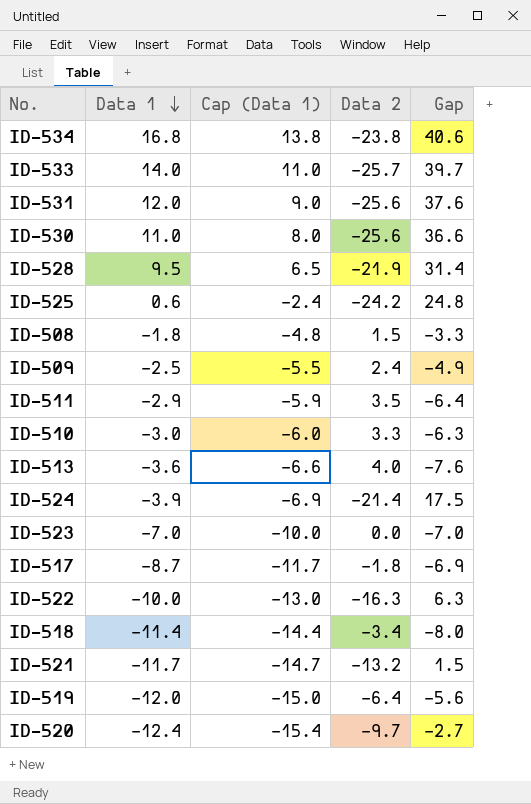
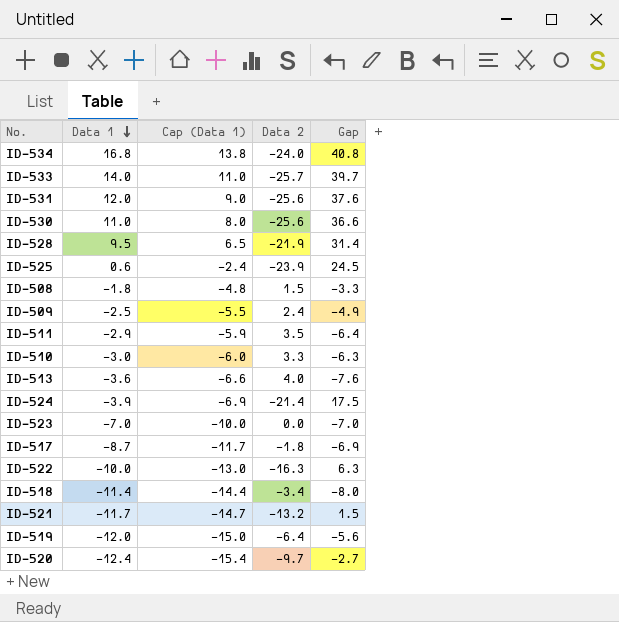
ID-534 | Data 2: -23.8 -> -24.0
ID-534 | Gap: 40.6 -> 40.8
ID-525 | Data 2: -24.2 -> -23.9
ID-525 | Gap: 24.8 -> 24.5

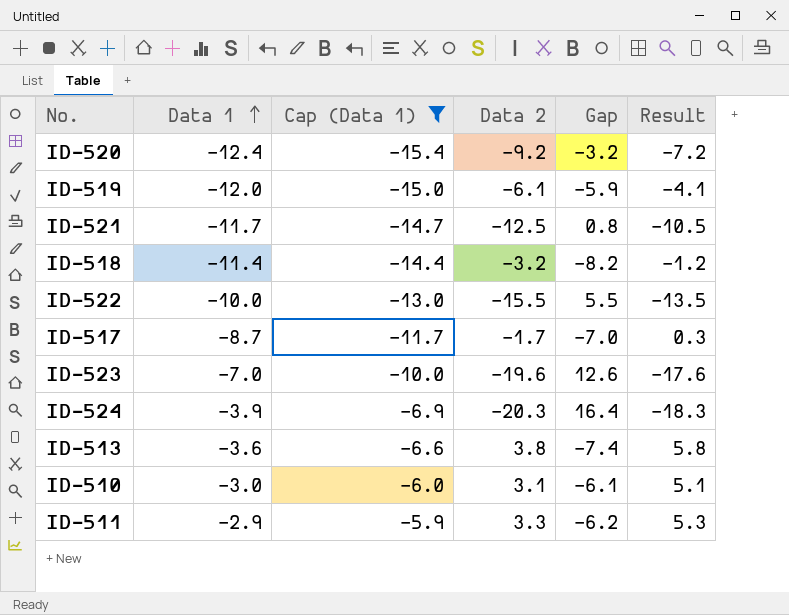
filter: none -> Cap (Data 1) <= -5.9
row order: Data 1 descending -> Data 1 ascending
column Result | formula: none -> [Data 2] + 2
ID-520 | Data 2: -9.7 -> -9.2
ID-520 | Gap: -2.7 -> -3.2
ID-519 | Data 2: -6.4 -> -6.1
ID-519 | Gap: -5.6 -> -5.9
ID-521 | Data 2: -13.2 -> -12.5
ID-521 | Gap: 1.5 -> 0.8
ID-518 | Data 2: -3.4 -> -3.2
ID-518 | Gap: -8.0 -> -8.2
ID-522 | Data 2: -16.3 -> -15.5
ID-522 | Gap: 6.3 -> 5.5
ID-517 | Data 2: -1.8 -> -1.7
ID-517 | Gap: -6.9 -> -7.0
ID-523 | Data 2: 0.0 -> -19.6
ID-523 | Gap: -7.0 -> 12.6
ID-524 | Data 2: -21.4 -> -20.3
ID-524 | Gap: 17.5 -> 16.4
ID-513 | Data 2: 4.0 -> 3.8
ID-513 | Gap: -7.6 -> -7.4
ID-510 | Data 2: 3.3 -> 3.1
ID-510 | Gap: -6.3 -> -6.1
ID-511 | Data 2: 3.5 -> 3.3
ID-511 | Gap: -6.4 -> -6.2

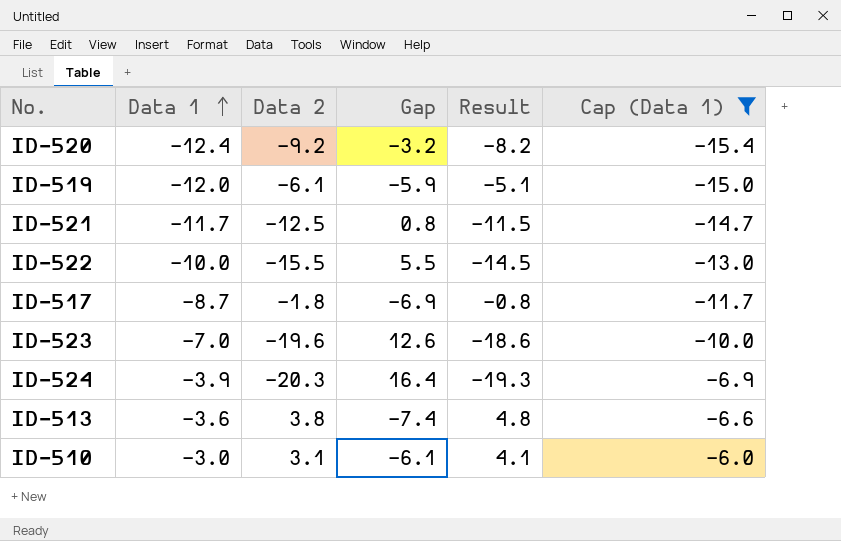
column Result | formula: [Data 2] + 2 -> [Data 2] + 1
column Cap (Data 1) | position: 3 -> 6
row ID-518: -11.4 | -14.4 | -3.2 | -8.2 | -1.2 -> none
row ID-511: -2.9 | -5.9 | 3.3 | -6.2 | 5.3 -> none
ID-517 | Data 2: -1.7 -> -1.8
ID-517 | Gap: -7.0 -> -6.9

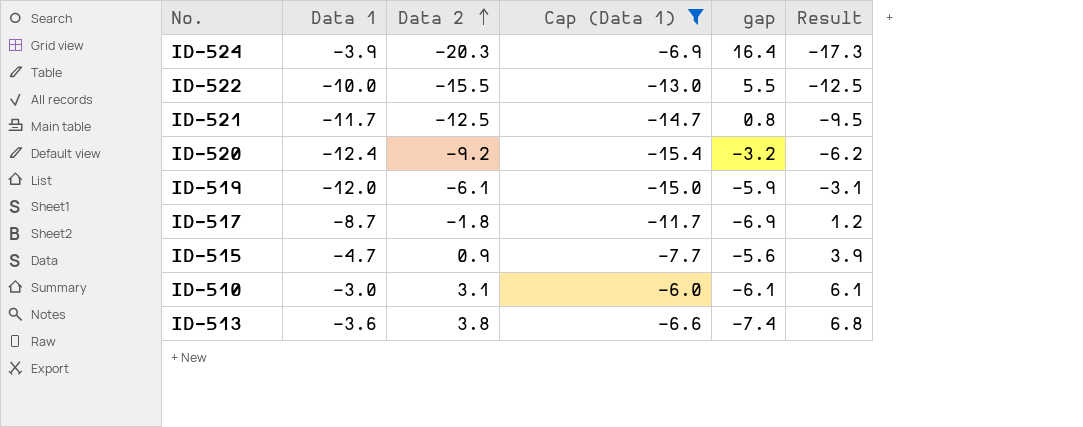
row order: Data 1 ascending -> Data 2 ascending
column Cap (Data 1) | position: 6 -> 4
column name: Gap -> gap
column Result | formula: [Data 2] + 1 -> [Data 2] + 3
row ID-523: -7.0 | -19.6 | 12.6 | -18.6 | -10.0 -> none
row ID-515: none -> -4.7 | 0.9 | -7.7 | -5.6 | 3.9

